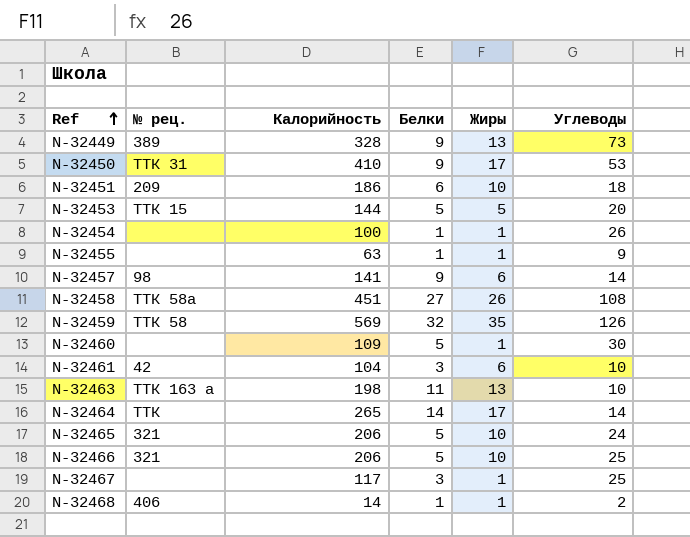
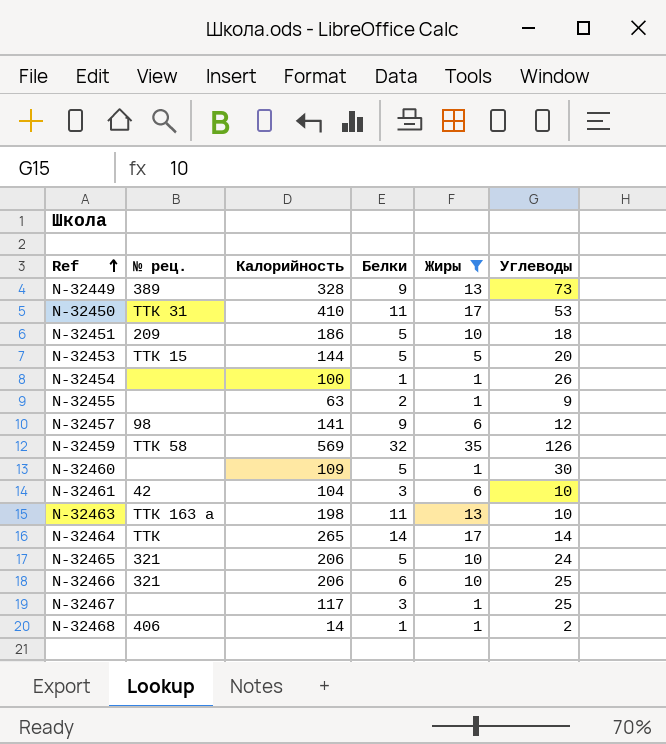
filter: none -> Жиры != 26
N-32450 | Белки: 9 -> 11
N-32451 | Белки: 6 -> 5
N-32455 | Белки: 1 -> 2
N-32457 | Углеводы: 14 -> 12
N-32466 | Белки: 5 -> 6

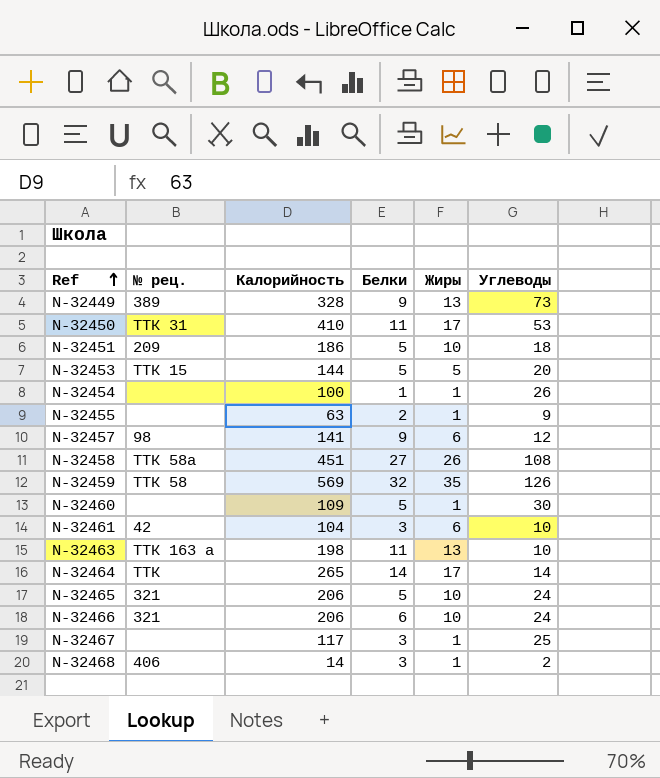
filter: Жиры != 26 -> none
N-32466 | Углеводы: 25 -> 24
N-32468 | Белки: 1 -> 3

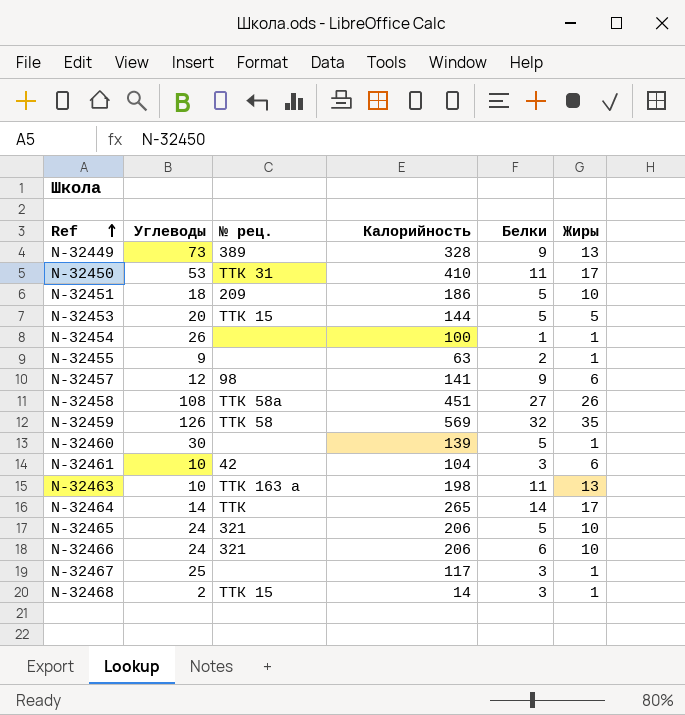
column Углеводы | position: 6 -> 2
N-32460 | Калорийность: 109 -> 139
N-32468 | № рец.: 406 -> ТТК 15

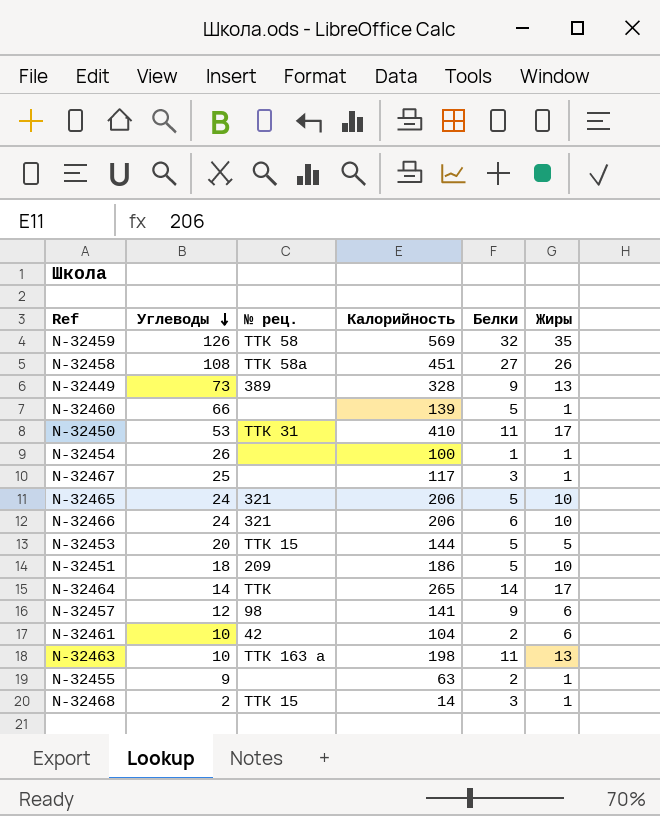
row order: Ref ascending -> Углеводы descending
N-32460 | Углеводы: 30 -> 66
N-32461 | Белки: 3 -> 2

